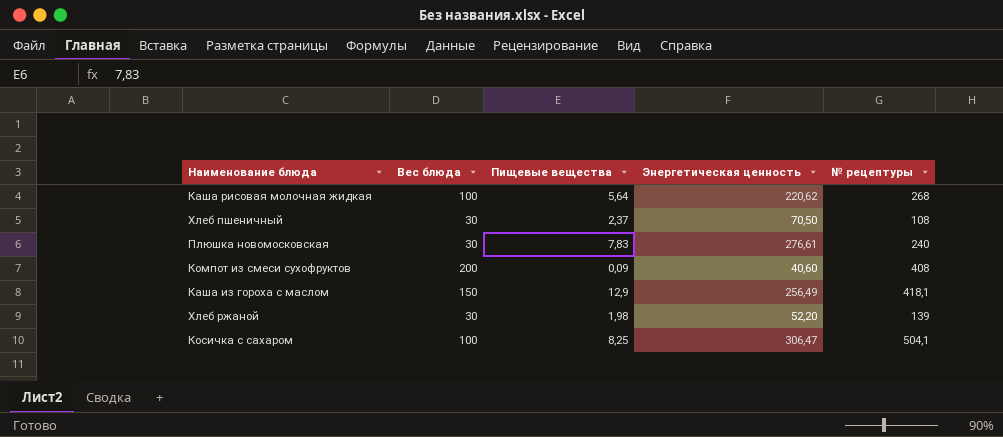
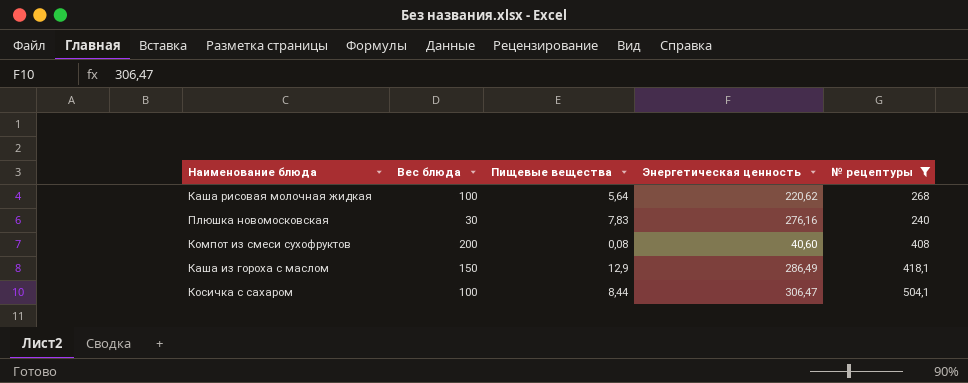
filter: none -> № рецептуры >= 240
Плюшка новомосковская | Энергетическая ценность: 276,61 -> 276,16
Компот из смеси сухофруктов | Пищевые вещества: 0,09 -> 0,08
Каша из гороха с маслом | Энергетическая ценность: 256,49 -> 286,49
Косичка с сахаром | Пищевые вещества: 8,25 -> 8,44

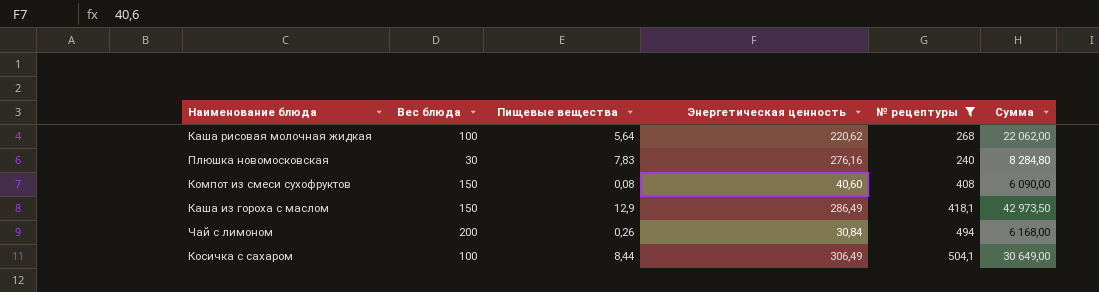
column Сумма | formula: none -> [Вес блюда] * [Энергетическая ценность]
Компот из смеси сухофруктов | Вес блюда: 200 -> 150
row Чай с лимоном: none -> 200 | 0,26 | 30,84 | 494 | 6 168,00
Косичка с сахаром | Энергетическая ценность: 306,47 -> 306,49

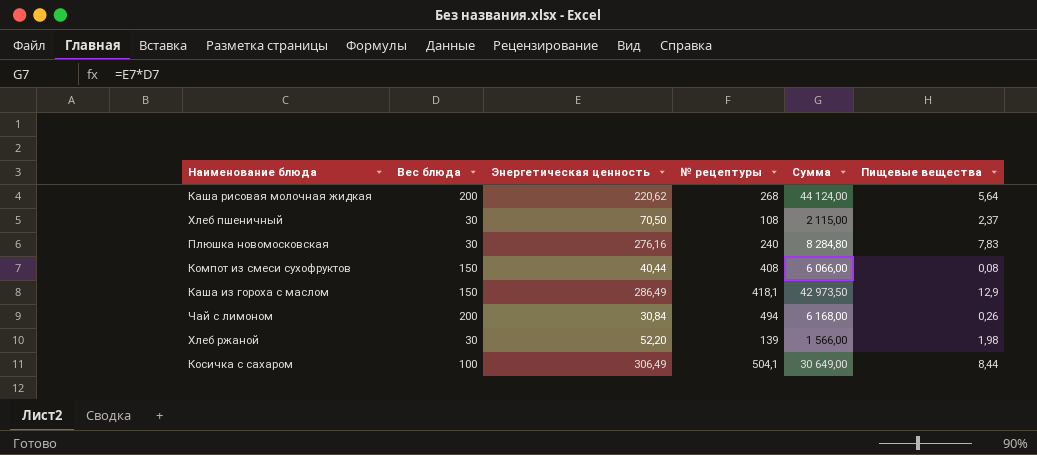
filter: № рецептуры >= 240 -> none
column Пищевые вещества | position: 3 -> 6
Каша рисовая молочная жидкая | Вес блюда: 100 -> 200
Каша рисовая молочная жидкая | Сумма: 22 062,00 -> 44 124,00
Компот из смеси сухофруктов | Энергетическая ценность: 40,60 -> 40,44
Компот из смеси сухофруктов | Сумма: 6 090,00 -> 6 066,00

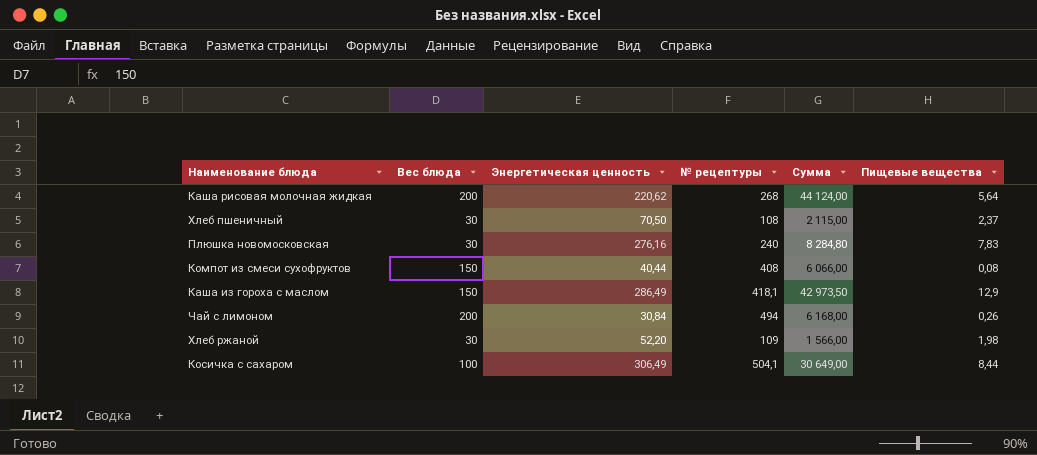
Хлеб ржаной | № рецептуры: 139 -> 109

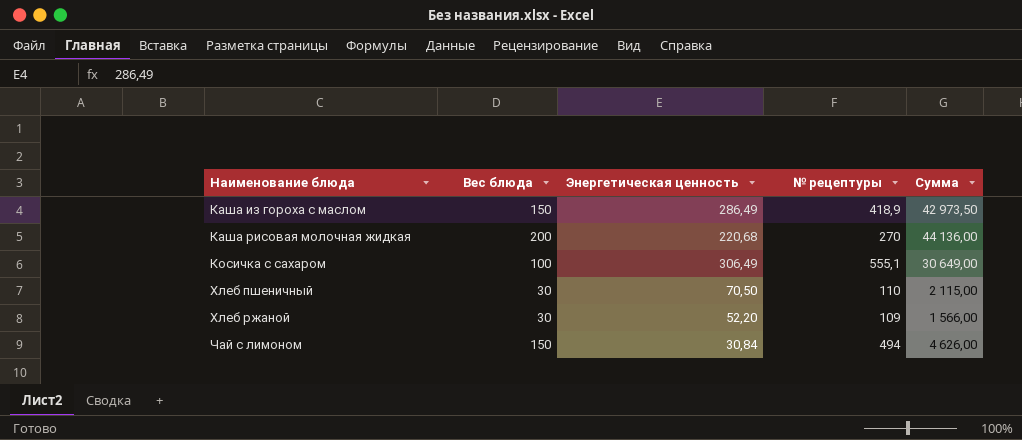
row order: none -> Наименование блюда ascending
column Пищевые вещества | position: 6 -> none
row Плюшка новомосковская: 30 | 276,16 | 240 | 8 284,80 | 7,83 -> none
row Компот из смеси сухофруктов: 150 | 40,44 | 408 | 6 066,00 | 0,08 -> none
Каша из гороха с маслом | № рецептуры: 418,1 -> 418,9
Каша рисовая молочная жидкая | Энергетическая ценность: 220,62 -> 220,68
Каша рисовая молочная жидкая | № рецептуры: 268 -> 270
Каша рисовая молочная жидкая | Сумма: 44 124,00 -> 44 136,00
Косичка с сахаром | № рецептуры: 504,1 -> 555,1
Хлеб пшеничный | № рецептуры: 108 -> 110
Чай с лимоном | Вес блюда: 200 -> 150
Чай с лимоном | Сумма: 6 168,00 -> 4 626,00

